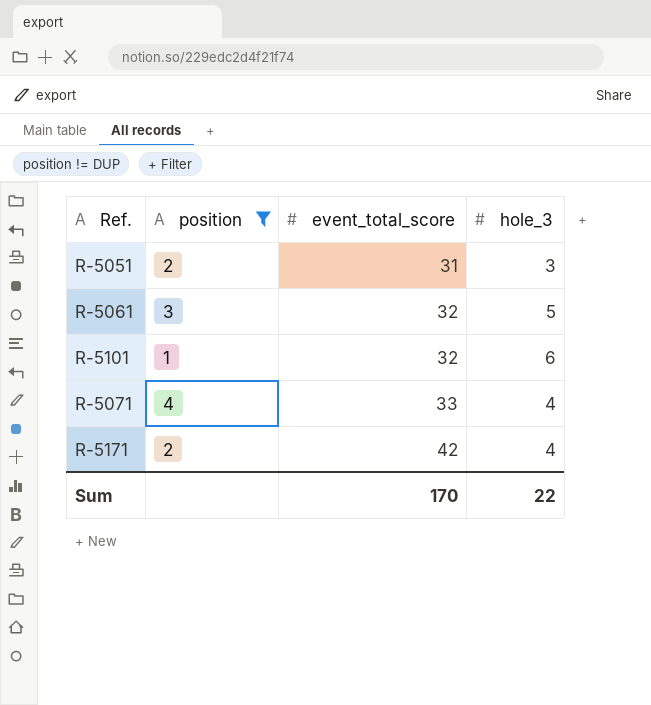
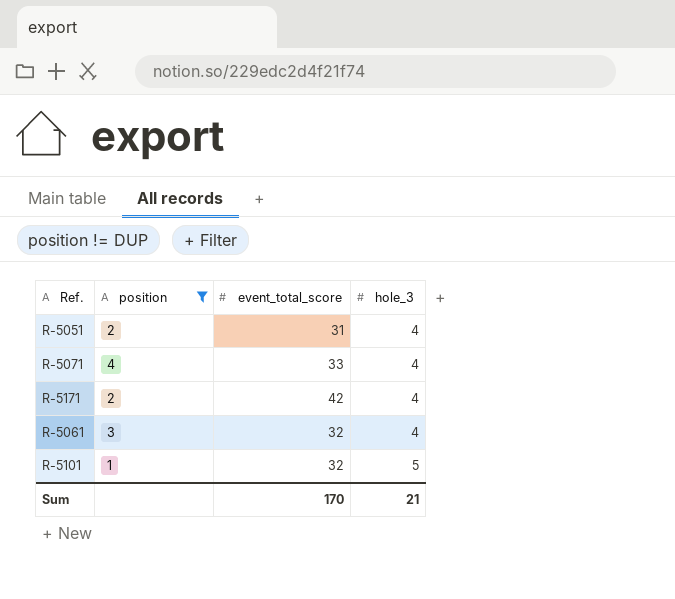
row order: event_total_score ascending -> hole_3 ascending
R-5051 | hole_3: 3 -> 4
R-5061 | hole_3: 5 -> 4
R-5101 | hole_3: 6 -> 5
Sum | hole_3: 22 -> 21

